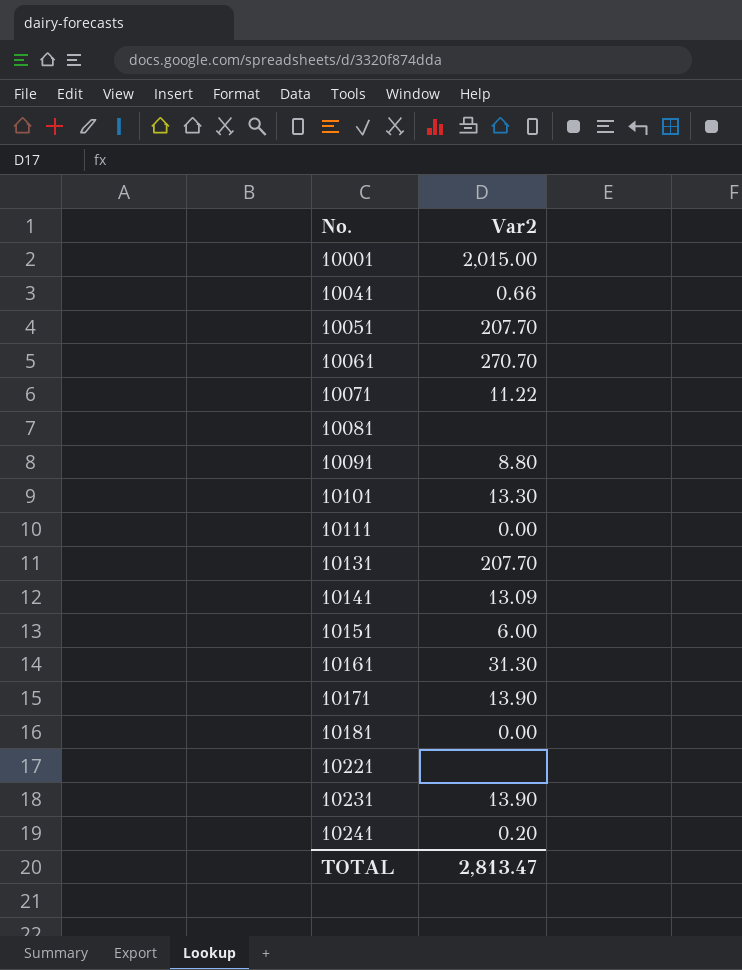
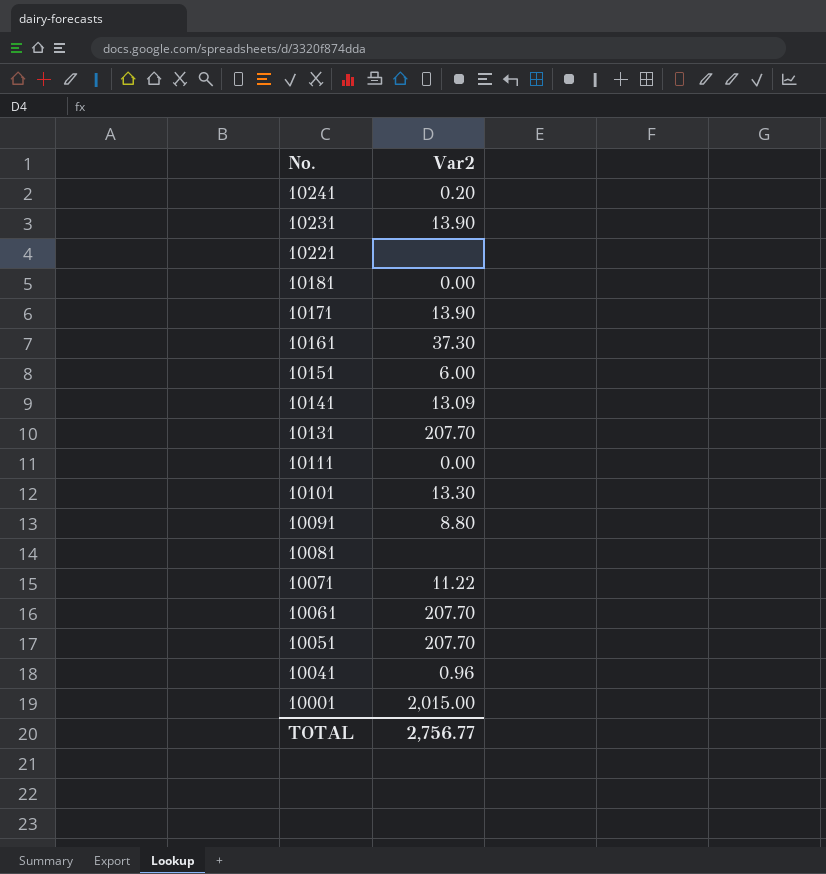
row order: No. ascending -> No. descending
10161 | Var2: 31.30 -> 37.30
10061 | Var2: 270.70 -> 207.70
10041 | Var2: 0.66 -> 0.96
TOTAL | Var2: 2,813.47 -> 2,756.77

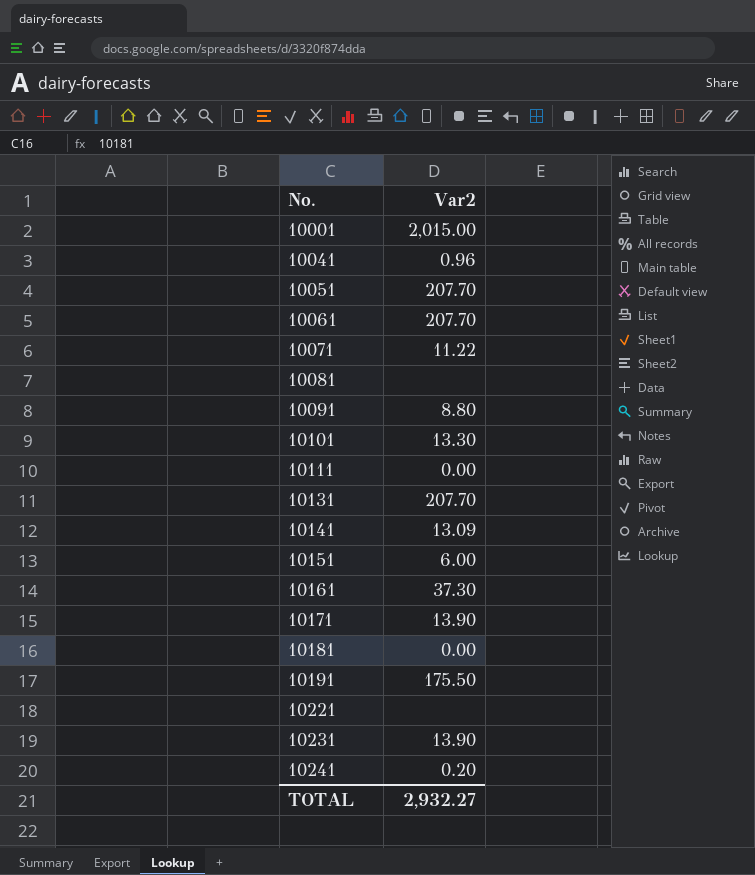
row order: No. descending -> No. ascending
row 10191: none -> 175.50
TOTAL | Var2: 2,756.77 -> 2,932.27

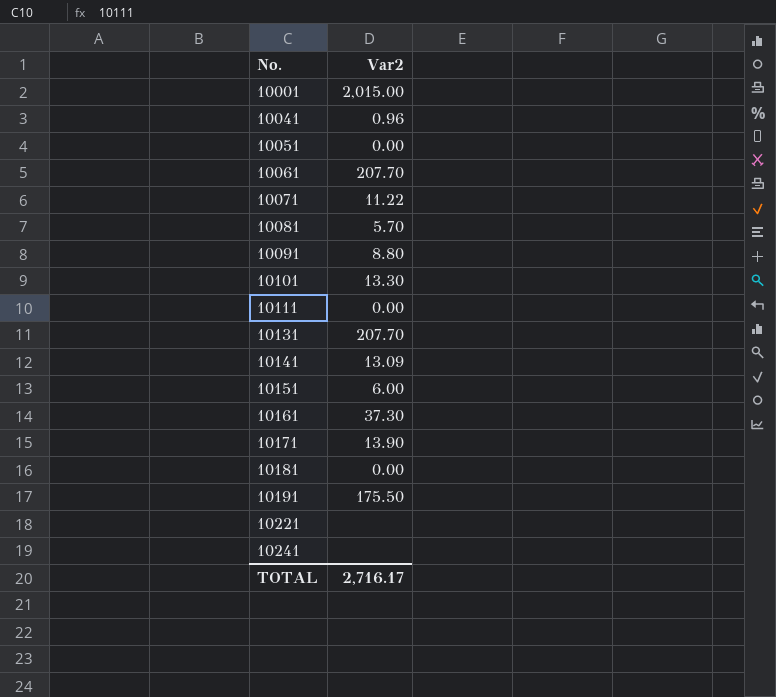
row 10231: 13.90 -> none
10051 | Var2: 207.70 -> 0.00
10081 | Var2: none -> 5.70
10241 | Var2: 0.20 -> none
TOTAL | Var2: 2,932.27 -> 2,716.17

